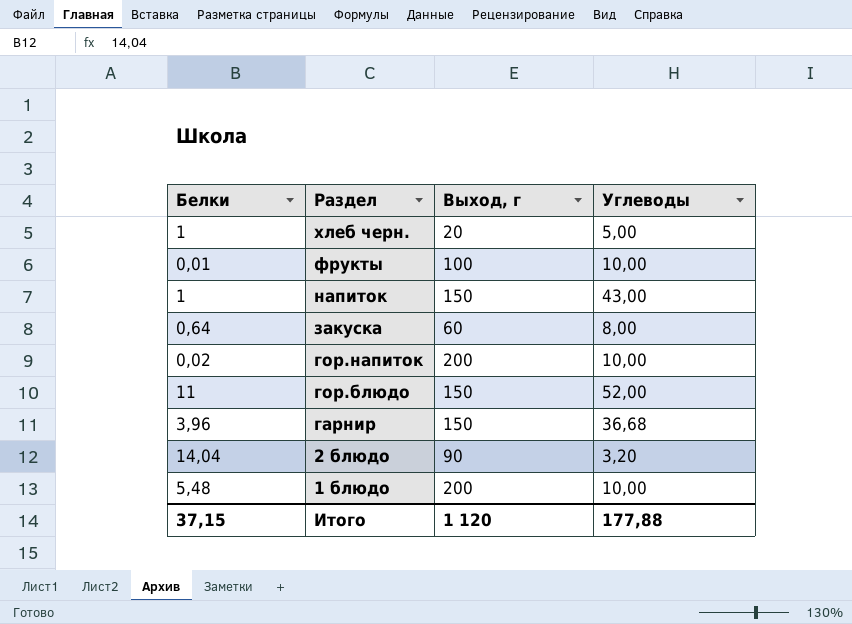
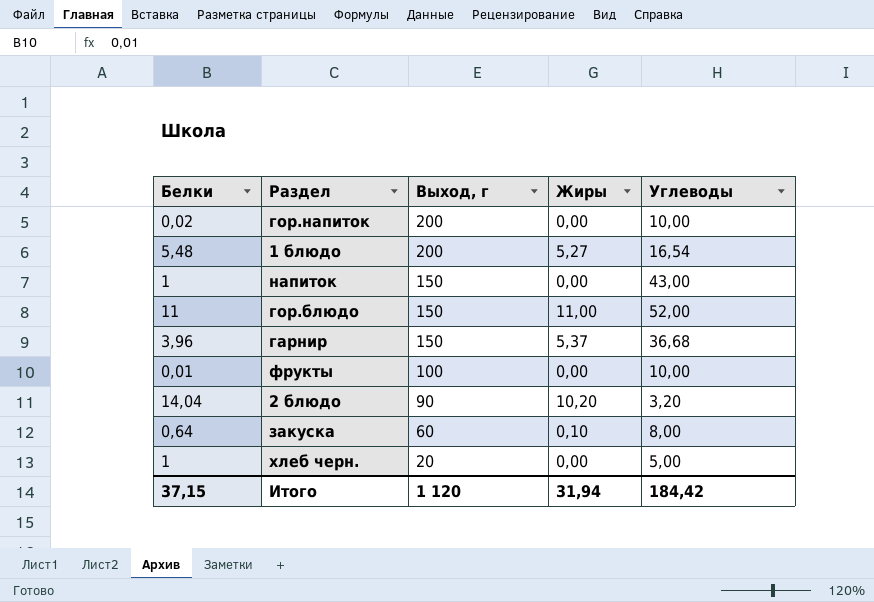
row order: Раздел descending -> Выход, г descending
column Жиры | position: none -> 4
1 блюдо | Углеводы: 10,00 -> 16,54
Итого | Углеводы: 177,88 -> 184,42

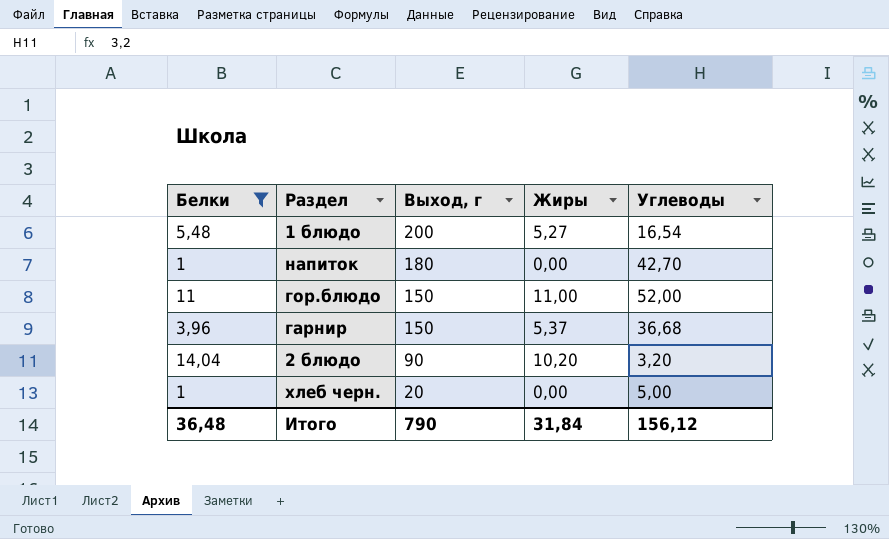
filter: none -> Белки >= 1
напиток | Выход, г: 150 -> 180
напиток | Углеводы: 43,00 -> 42,70
Итого | Белки: 37,15 -> 36,48
Итого | Выход, г: 1 120 -> 790
Итого | Жиры: 31,94 -> 31,84
Итого | Углеводы: 184,42 -> 156,12

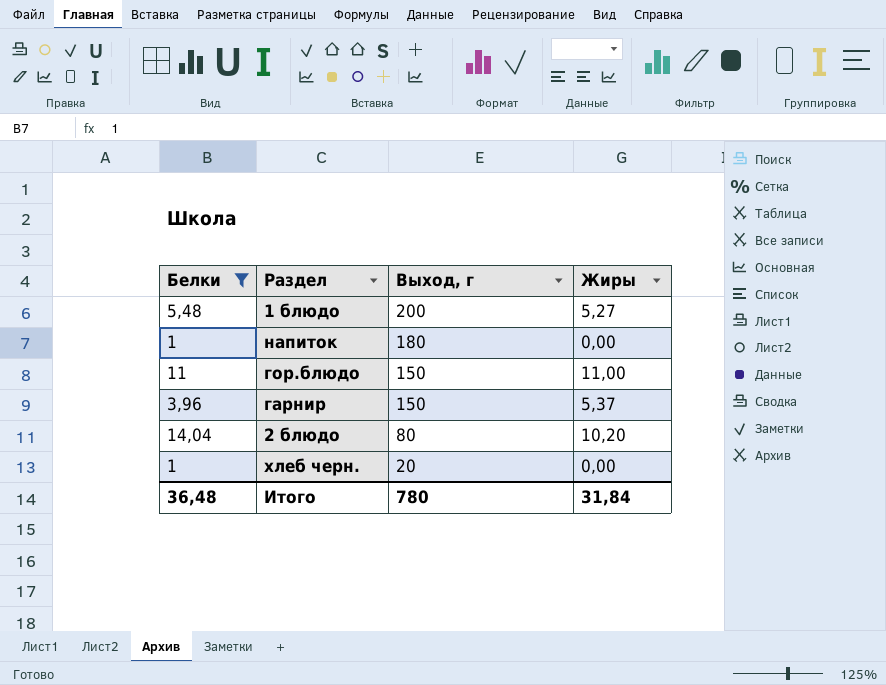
column Углеводы | position: 5 -> none
2 блюдо | Выход, г: 90 -> 80
Итого | Выход, г: 790 -> 780

